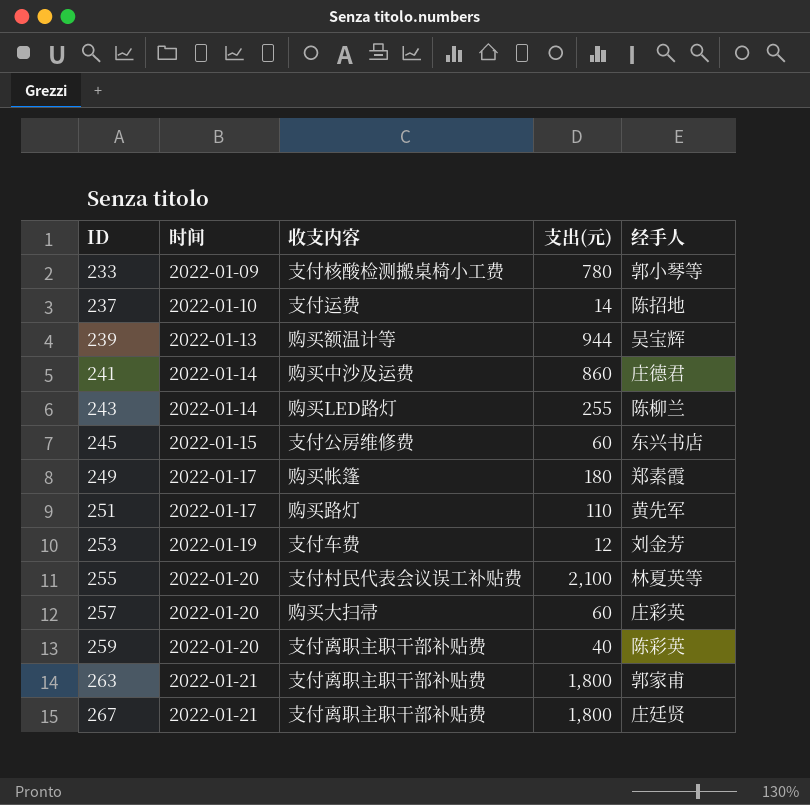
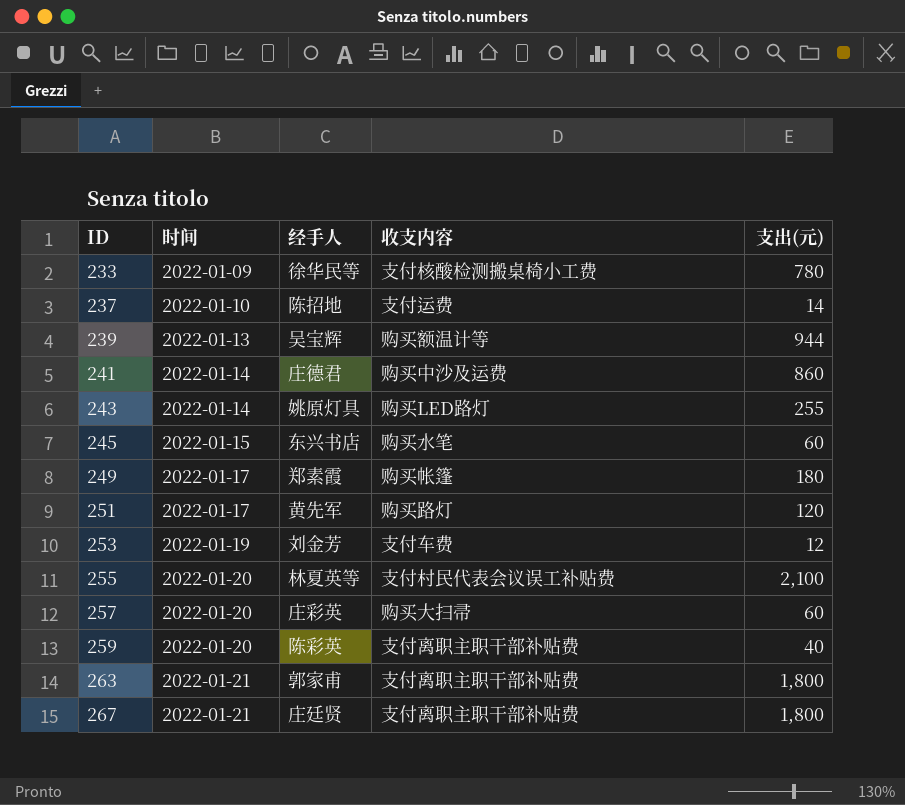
column 经手人 | position: 5 -> 3
233 | 经手人: 郭小琴等 -> 徐华民等
243 | 经手人: 陈柳兰 -> 姚原灯具
245 | 收支内容: 支付公房维修费 -> 购买水笔
251 | 支出(元): 110 -> 120

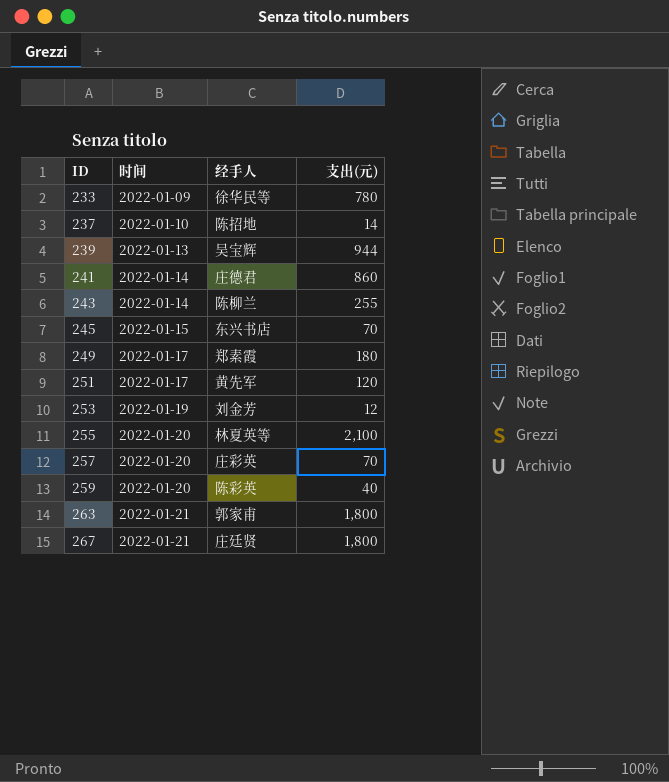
column 收支内容 | position: 4 -> none
243 | 经手人: 姚原灯具 -> 陈柳兰
245 | 支出(元): 60 -> 70
257 | 支出(元): 60 -> 70

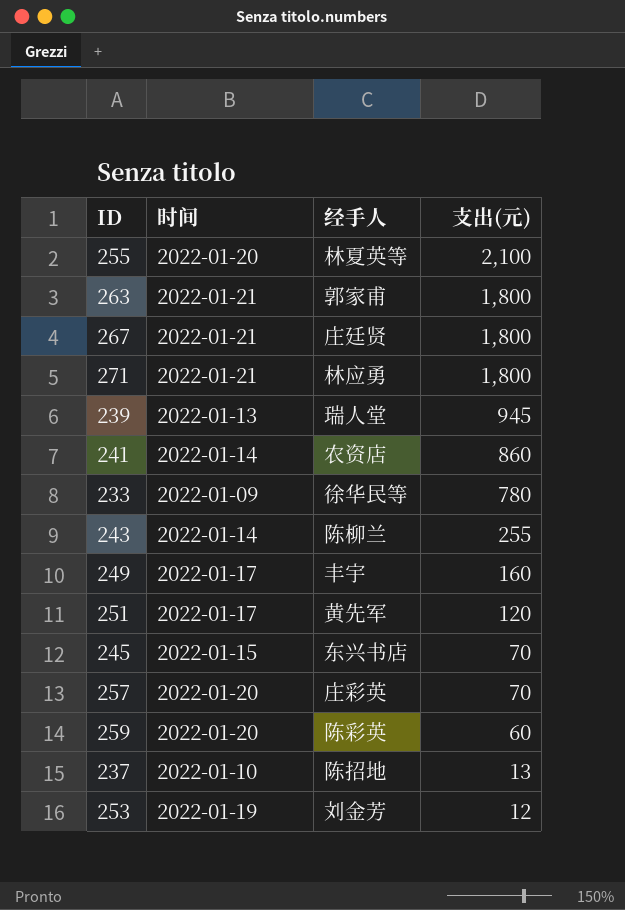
row order: ID ascending -> 支出(元) descending
row 271: none -> 2022-01-21 | 林应勇 | 1,800
239 | 经手人: 吴宝辉 -> 瑞人堂
239 | 支出(元): 944 -> 945
241 | 经手人: 庄德君 -> 农资店
249 | 经手人: 郑素霞 -> 丰宇
249 | 支出(元): 180 -> 160
259 | 支出(元): 40 -> 60
237 | 支出(元): 14 -> 13

